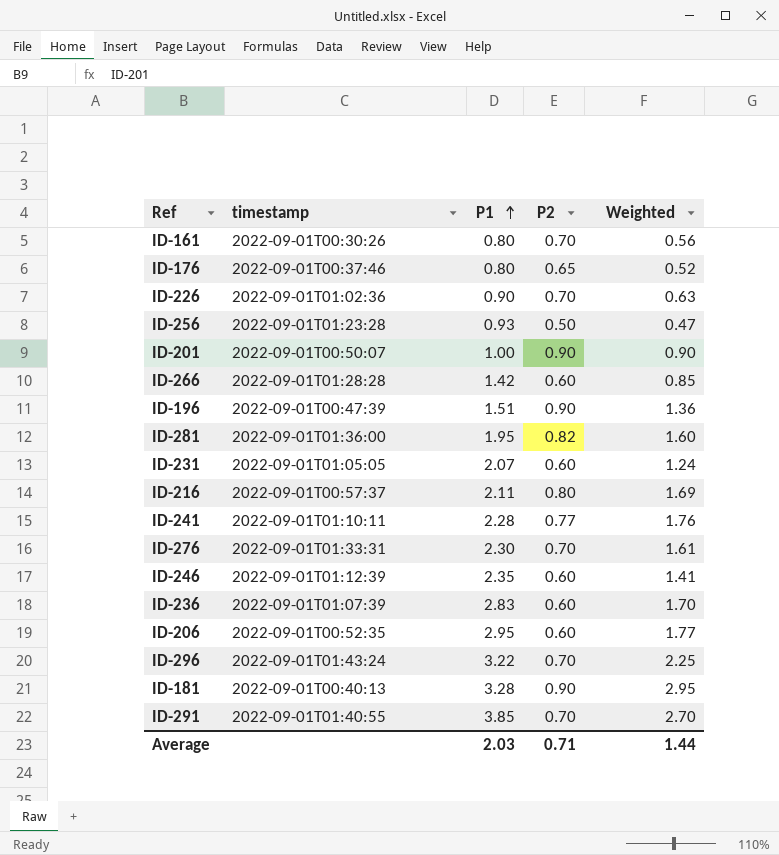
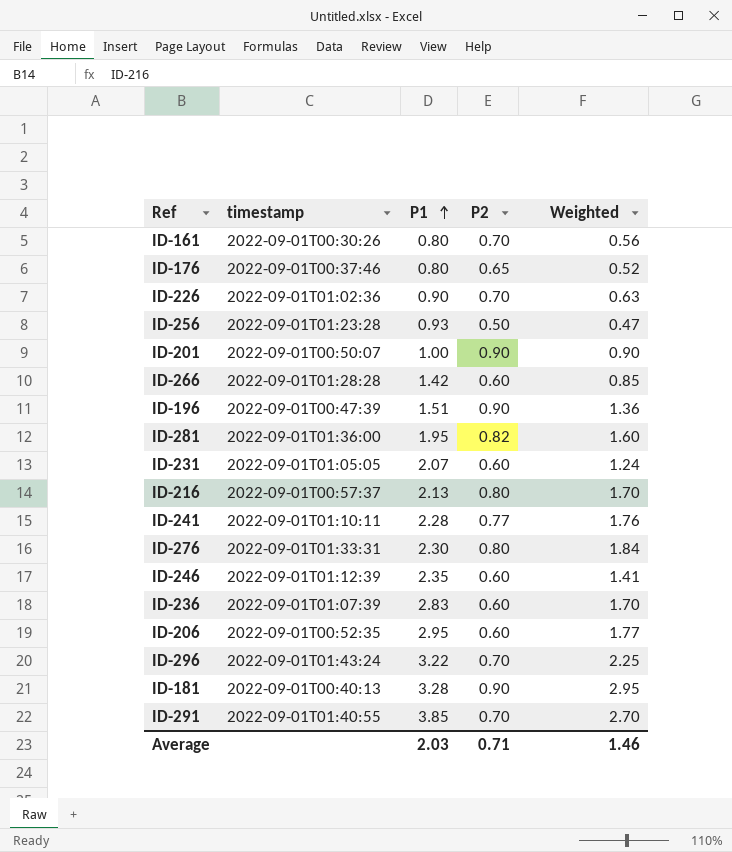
ID-216 | P1: 2.11 -> 2.13
ID-216 | Weighted: 1.69 -> 1.70
ID-276 | P2: 0.70 -> 0.80
ID-276 | Weighted: 1.61 -> 1.84
Average | Weighted: 1.44 -> 1.46

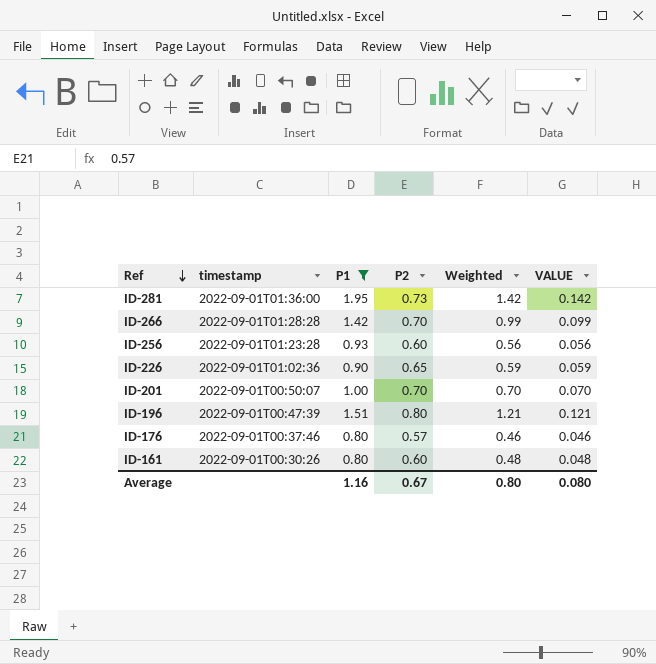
filter: none -> P1 <= 1.95
row order: P1 ascending -> Ref descending
column VALUE | formula: none -> [Weighted] * 0.1
ID-281 | P2: 0.82 -> 0.73
ID-281 | Weighted: 1.60 -> 1.42
ID-266 | P2: 0.60 -> 0.70
ID-266 | Weighted: 0.85 -> 0.99
ID-256 | P2: 0.50 -> 0.60
ID-256 | Weighted: 0.47 -> 0.56
ID-226 | P2: 0.70 -> 0.65
ID-226 | Weighted: 0.63 -> 0.59
ID-201 | P2: 0.90 -> 0.70
ID-201 | Weighted: 0.90 -> 0.70
ID-196 | P2: 0.90 -> 0.80
ID-196 | Weighted: 1.36 -> 1.21
ID-176 | P2: 0.65 -> 0.57
ID-176 | Weighted: 0.52 -> 0.46
ID-161 | P2: 0.70 -> 0.60
ID-161 | Weighted: 0.56 -> 0.48
Average | P1: 2.03 -> 1.16
Average | P2: 0.71 -> 0.67
Average | Weighted: 1.46 -> 0.80

